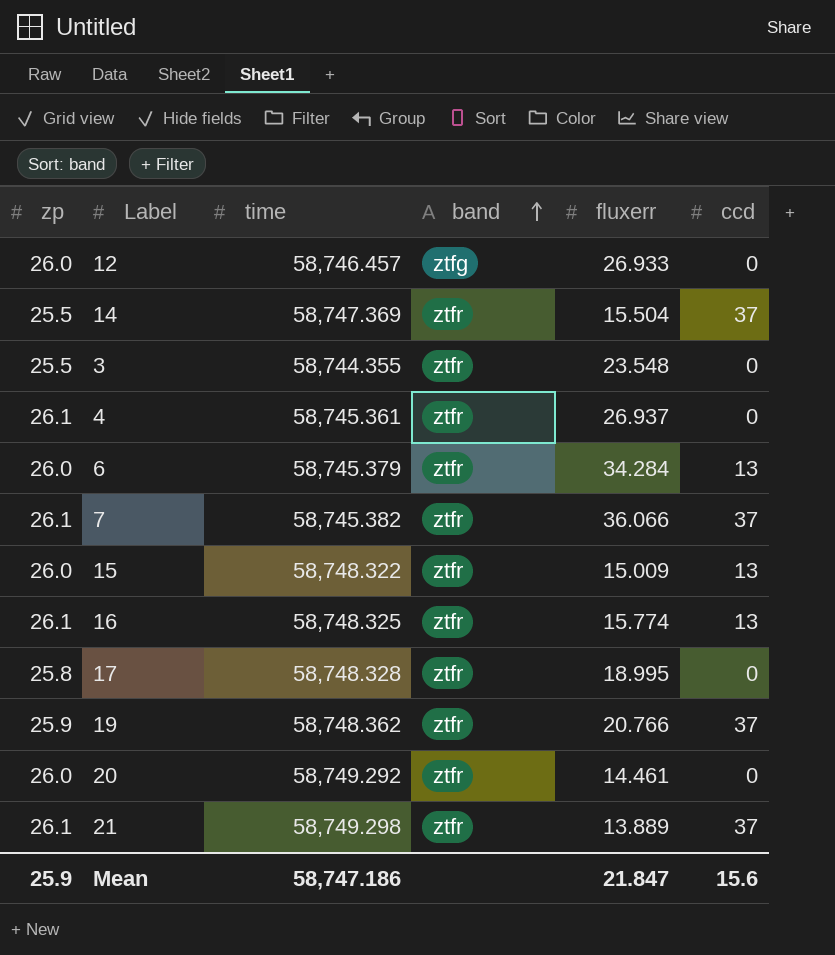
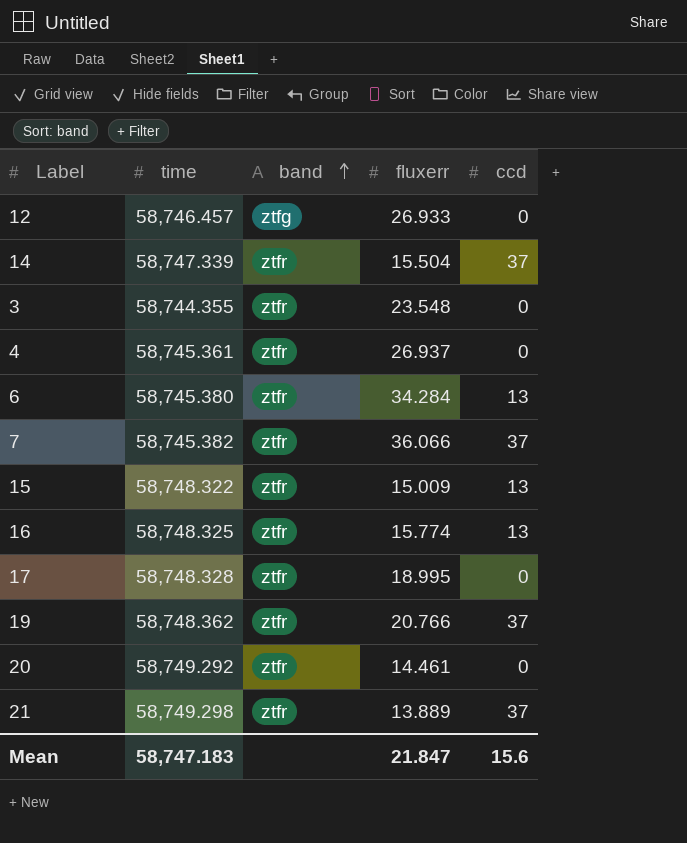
column zp | position: 1 -> none
14 | time: 58,747.369 -> 58,747.339
6 | time: 58,745.379 -> 58,745.380
Mean | time: 58,747.186 -> 58,747.183

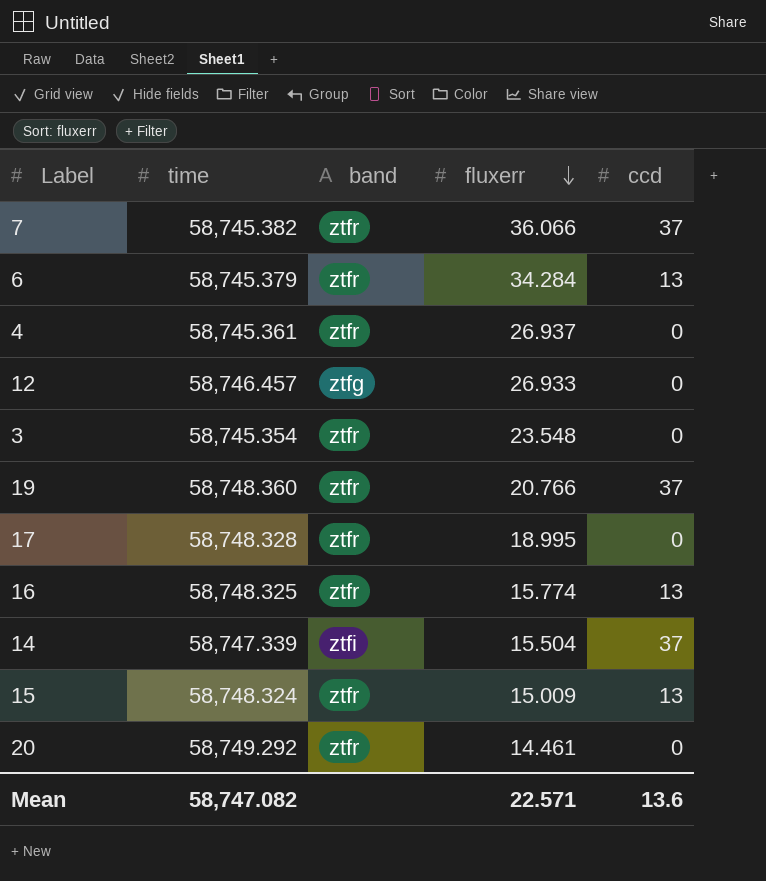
row order: band ascending -> fluxerr descending
row 21: 58,749.298 | ztfr | 13.889 | 37 -> none
6 | time: 58,745.380 -> 58,745.379
3 | time: 58,744.355 -> 58,745.354
19 | time: 58,748.362 -> 58,748.360
14 | band: ztfr -> ztfi
15 | time: 58,748.322 -> 58,748.324
Mean | time: 58,747.183 -> 58,747.082
Mean | fluxerr: 21.847 -> 22.571
Mean | ccd: 15.6 -> 13.6

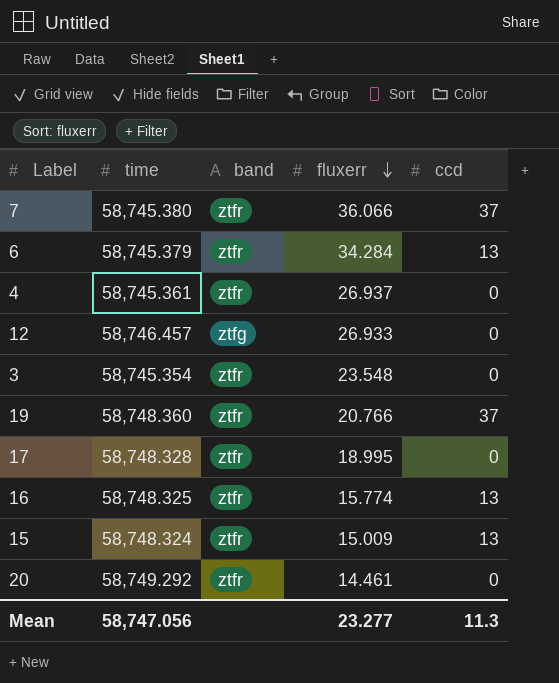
row 14: 58,747.339 | ztfi | 15.504 | 37 -> none
7 | time: 58,745.382 -> 58,745.380
Mean | time: 58,747.082 -> 58,747.056
Mean | fluxerr: 22.571 -> 23.277
Mean | ccd: 13.6 -> 11.3

